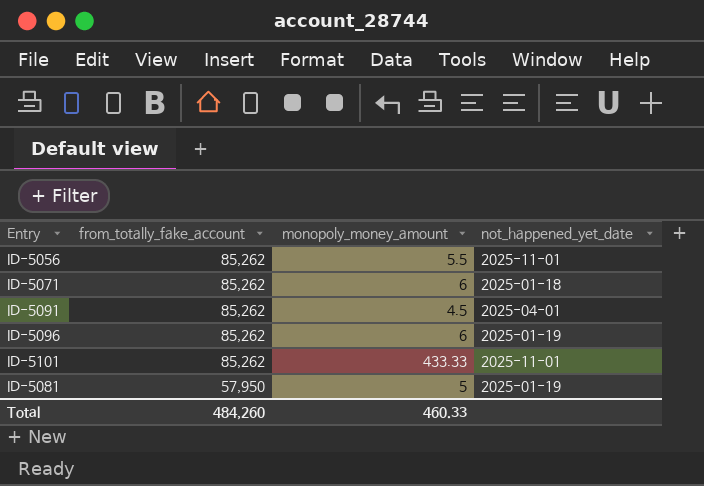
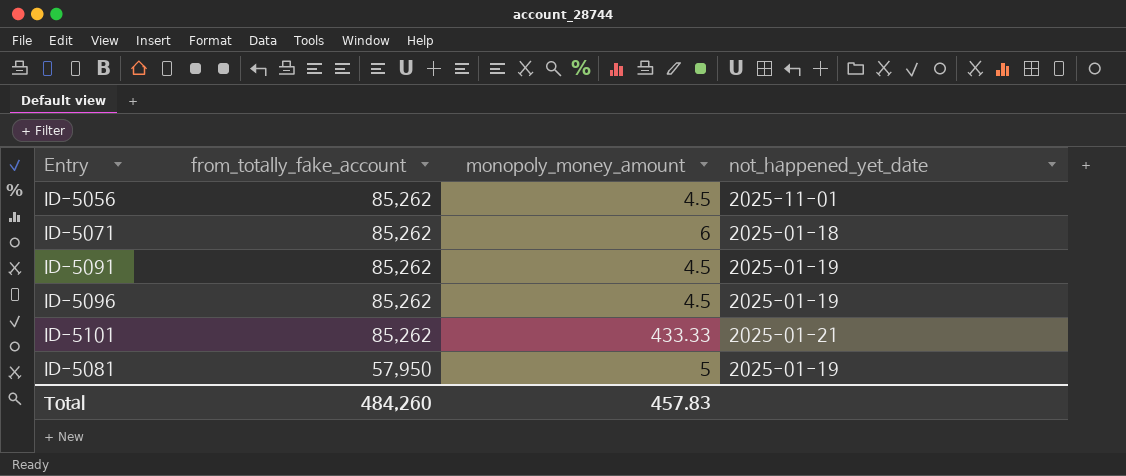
ID-5056 | monopoly_money_amount: 5.5 -> 4.5
ID-5091 | not_happened_yet_date: 2025-04-01 -> 2025-01-19
ID-5096 | monopoly_money_amount: 6 -> 4.5
ID-5101 | not_happened_yet_date: 2025-11-01 -> 2025-01-21
Total | monopoly_money_amount: 460.33 -> 457.83

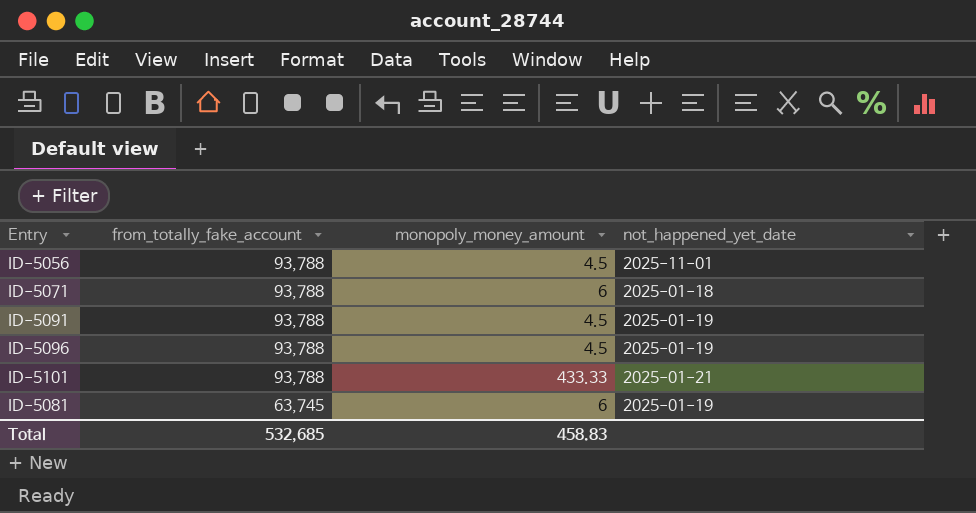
ID-5056 | from_totally_fake_account: 85,262 -> 93,788
ID-5071 | from_totally_fake_account: 85,262 -> 93,788
ID-5091 | from_totally_fake_account: 85,262 -> 93,788
ID-5096 | from_totally_fake_account: 85,262 -> 93,788
ID-5101 | from_totally_fake_account: 85,262 -> 93,788
ID-5081 | from_totally_fake_account: 57,950 -> 63,745
ID-5081 | monopoly_money_amount: 5 -> 6
Total | from_totally_fake_account: 484,260 -> 532,685
Total | monopoly_money_amount: 457.83 -> 458.83

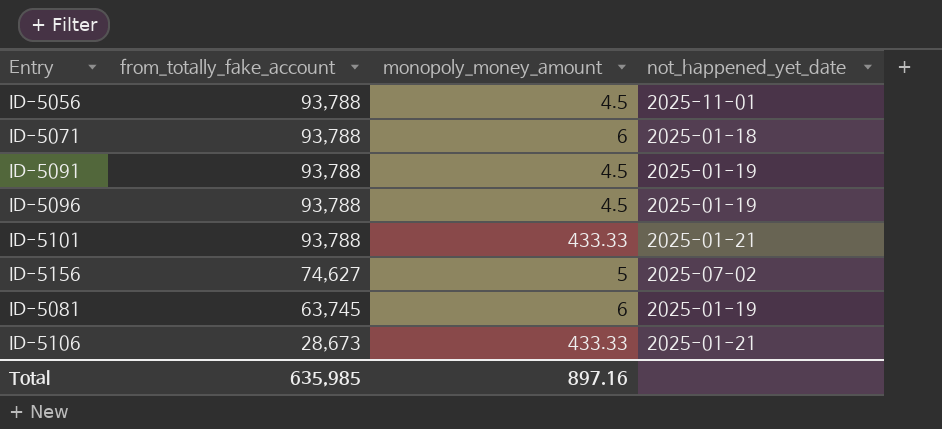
row ID-5156: none -> 74,627 | 5 | 2025-07-02
row ID-5106: none -> 28,673 | 433.33 | 2025-01-21
Total | from_totally_fake_account: 532,685 -> 635,985
Total | monopoly_money_amount: 458.83 -> 897.16

